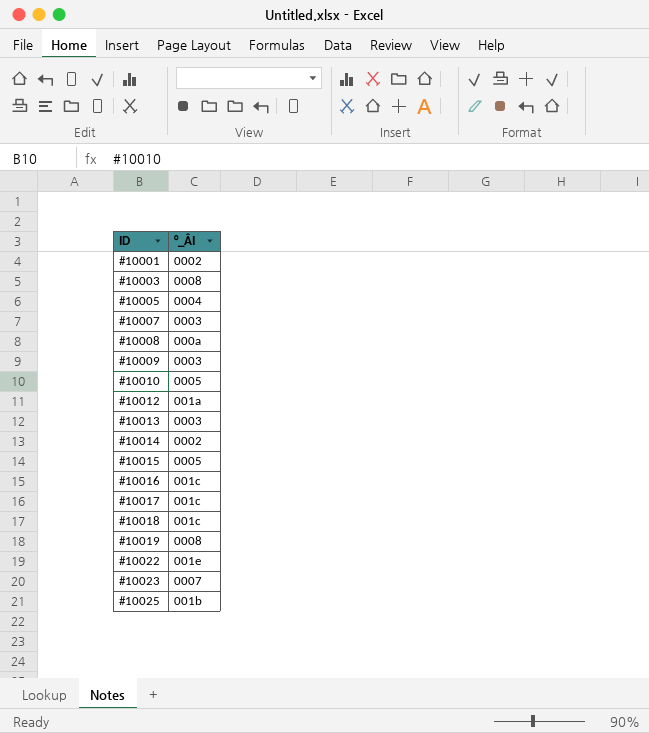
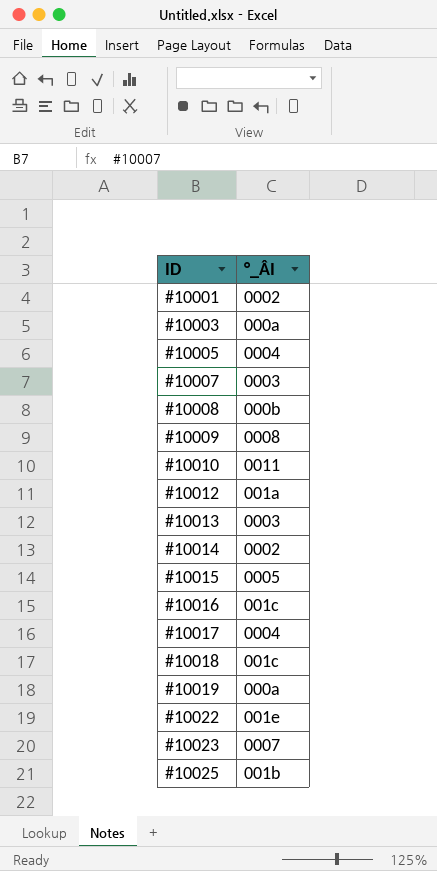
#10003 | °_ÂI: 0008 -> 000a
#10008 | °_ÂI: 000a -> 000b
#10009 | °_ÂI: 0003 -> 0008
#10010 | °_ÂI: 0005 -> 0011
#10017 | °_ÂI: 001c -> 0004
#10019 | °_ÂI: 0008 -> 000a

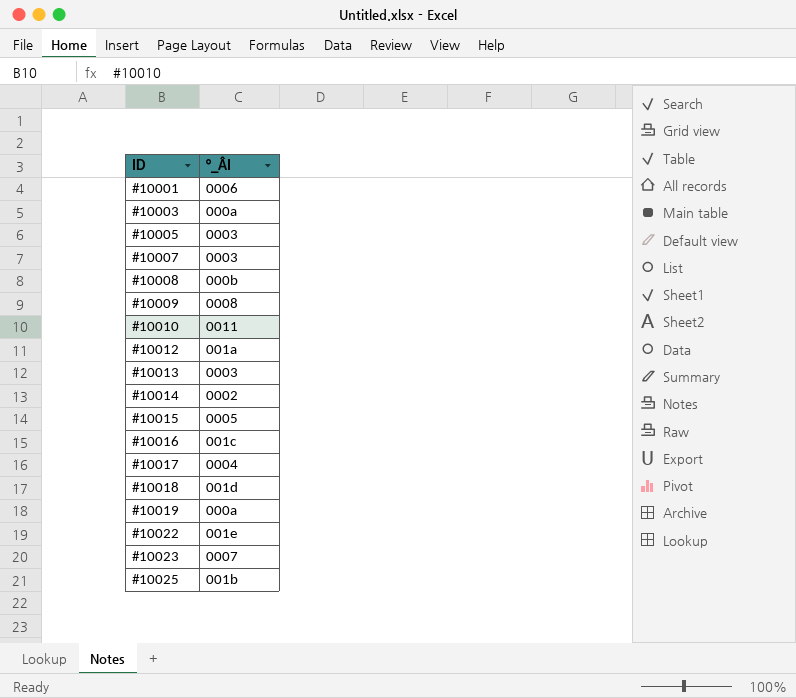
#10001 | °_ÂI: 0002 -> 0006
#10005 | °_ÂI: 0004 -> 0003
#10018 | °_ÂI: 001c -> 001d

